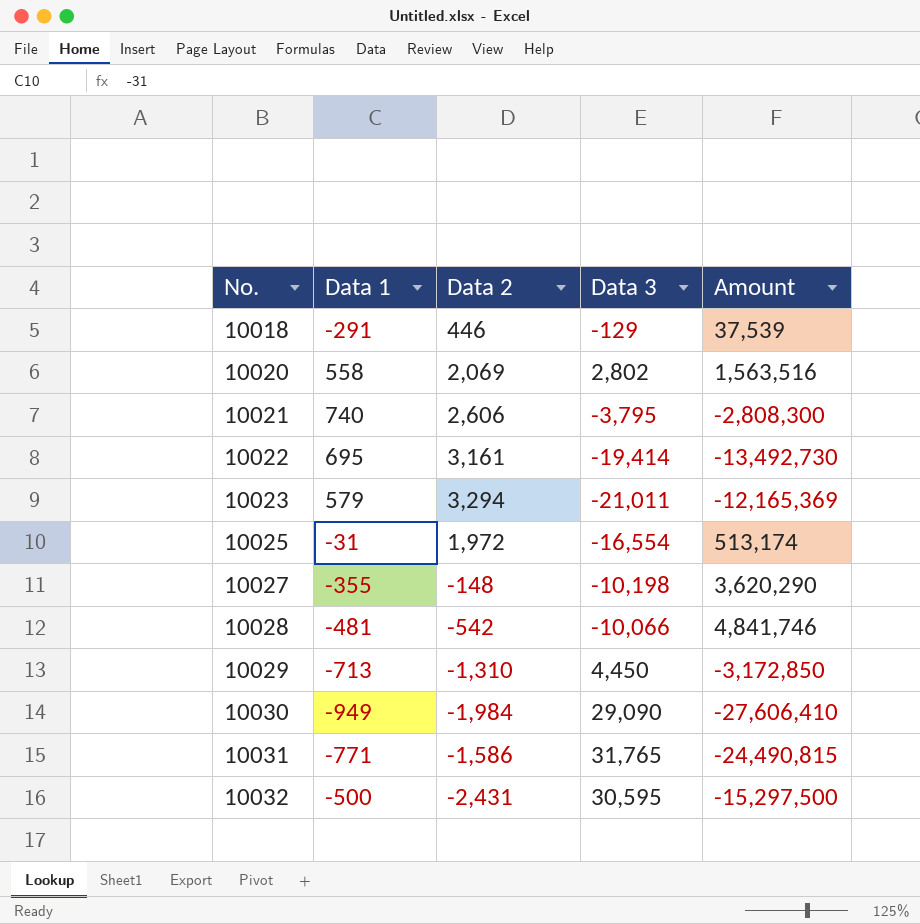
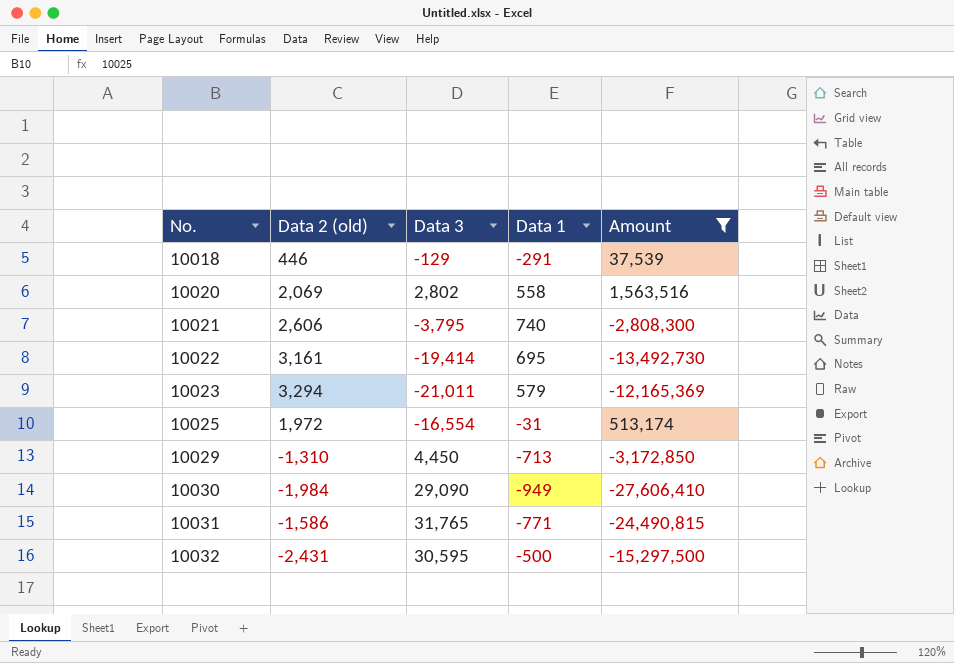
filter: none -> Amount <= 1,563,516
column name: Data 2 -> Data 2 (old)
column Data 1 | position: 2 -> 4

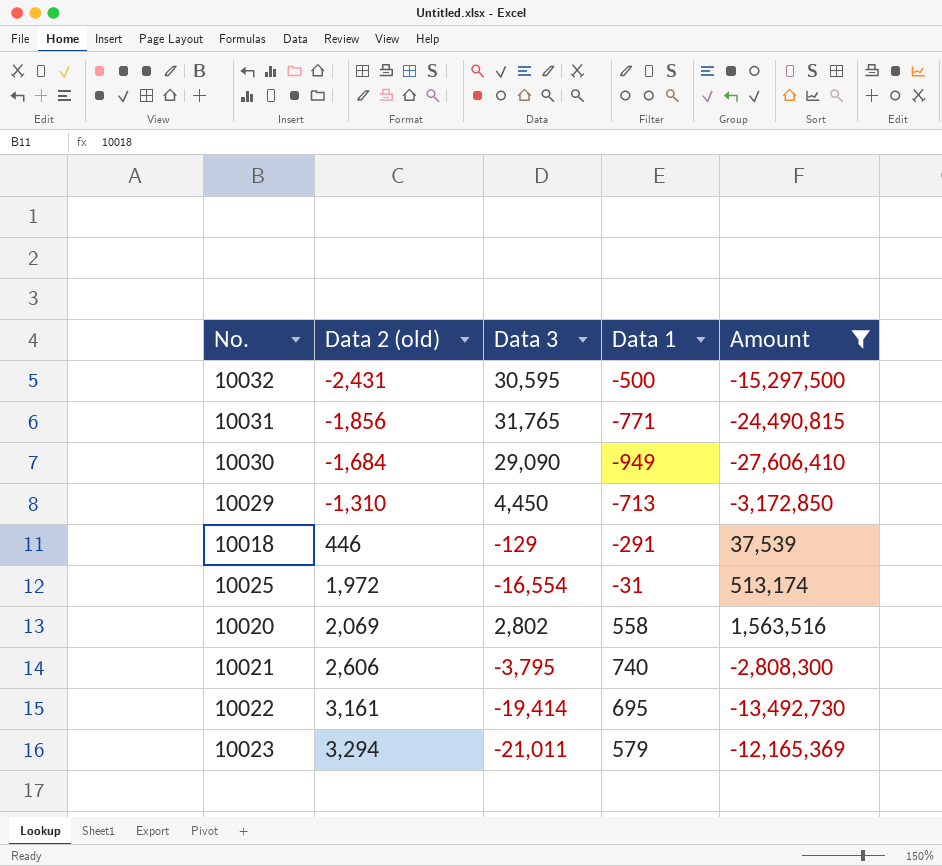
row order: No. ascending -> Data 2 (old) ascending
10031 | Data 2 (old): -1,586 -> -1,856
10030 | Data 2 (old): -1,984 -> -1,684

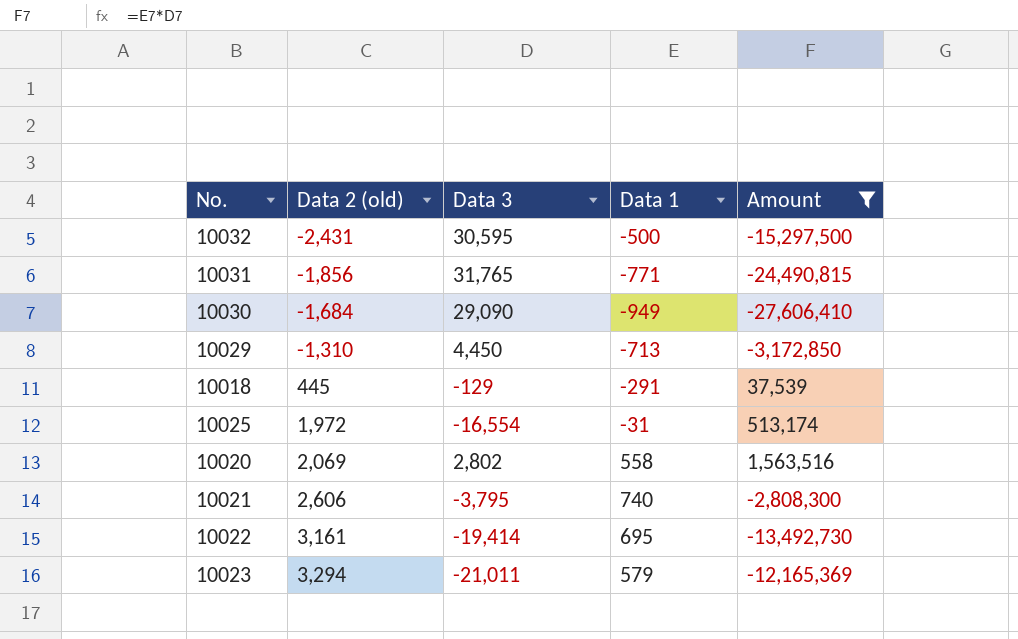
10018 | Data 2 (old): 446 -> 445

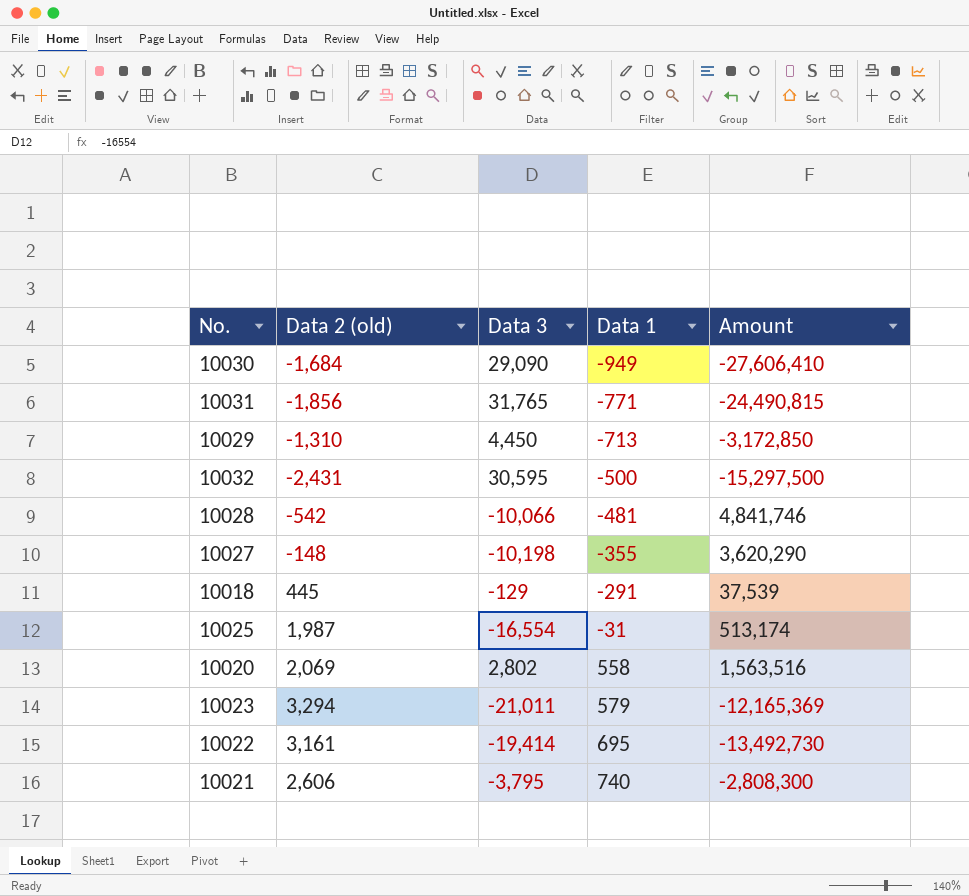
filter: Amount <= 1,563,516 -> none
row order: Data 2 (old) ascending -> Data 1 ascending
10025 | Data 2 (old): 1,972 -> 1,987

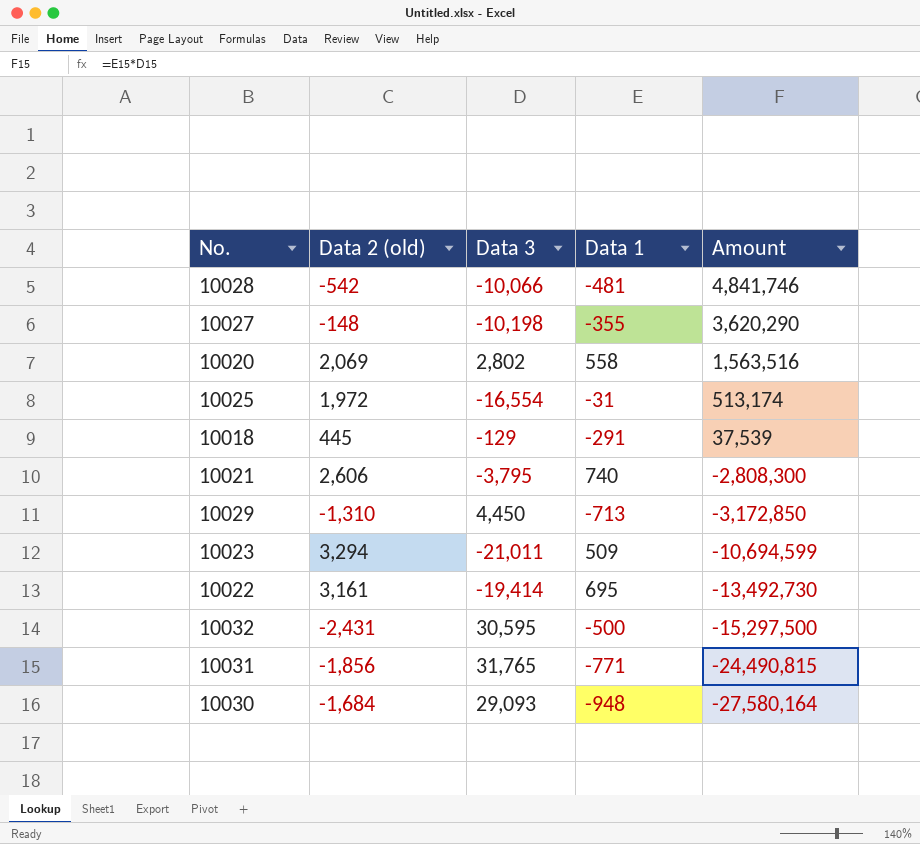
row order: Data 1 ascending -> Amount descending
10025 | Data 2 (old): 1,987 -> 1,972
10023 | Data 1: 579 -> 509
10023 | Amount: -12,165,369 -> -10,694,599
10030 | Data 3: 29,090 -> 29,093
10030 | Data 1: -949 -> -948
10030 | Amount: -27,606,410 -> -27,580,164

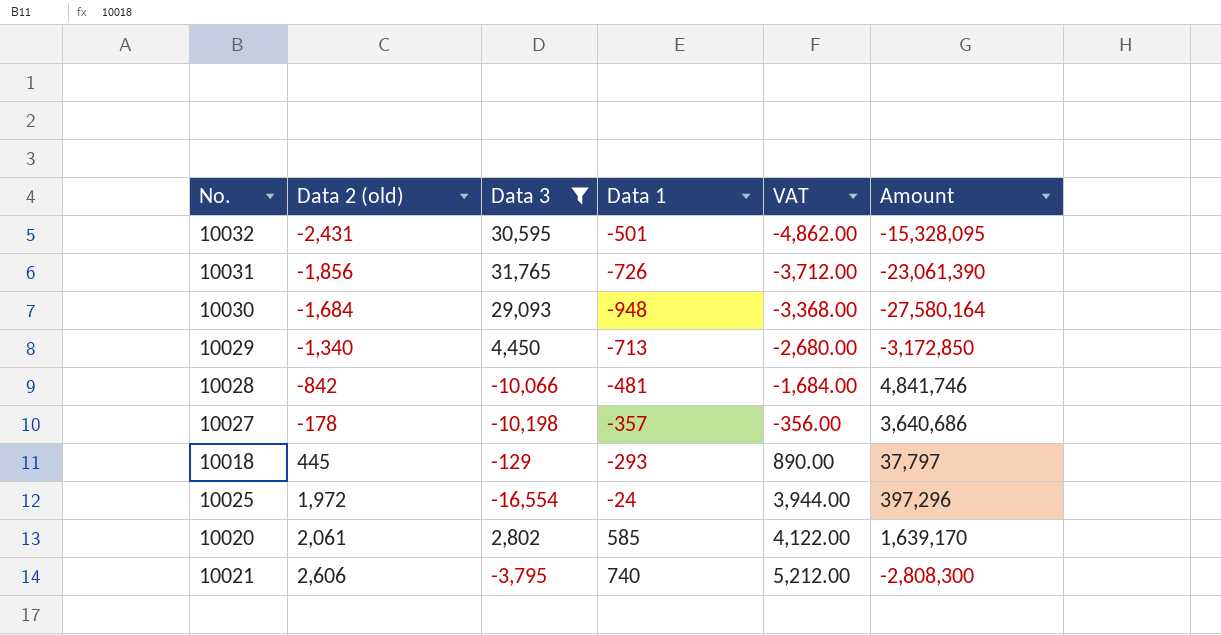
filter: none -> Data 3 >= -16,554
row order: Amount descending -> Data 2 (old) ascending
column VAT | formula: none -> [Data 2 (old)] * 2
10032 | Data 1: -500 -> -501
10032 | Amount: -15,297,500 -> -15,328,095
10031 | Data 1: -771 -> -726
10031 | Amount: -24,490,815 -> -23,061,390
10029 | Data 2 (old): -1,310 -> -1,340
10028 | Data 2 (old): -542 -> -842
10027 | Data 2 (old): -148 -> -178
10027 | Data 1: -355 -> -357
10027 | Amount: 3,620,290 -> 3,640,686
10018 | Data 1: -291 -> -293
10018 | Amount: 37,539 -> 37,797
10025 | Data 1: -31 -> -24
10025 | Amount: 513,174 -> 397,296
10020 | Data 2 (old): 2,069 -> 2,061
10020 | Data 1: 558 -> 585
10020 | Amount: 1,563,516 -> 1,639,170

